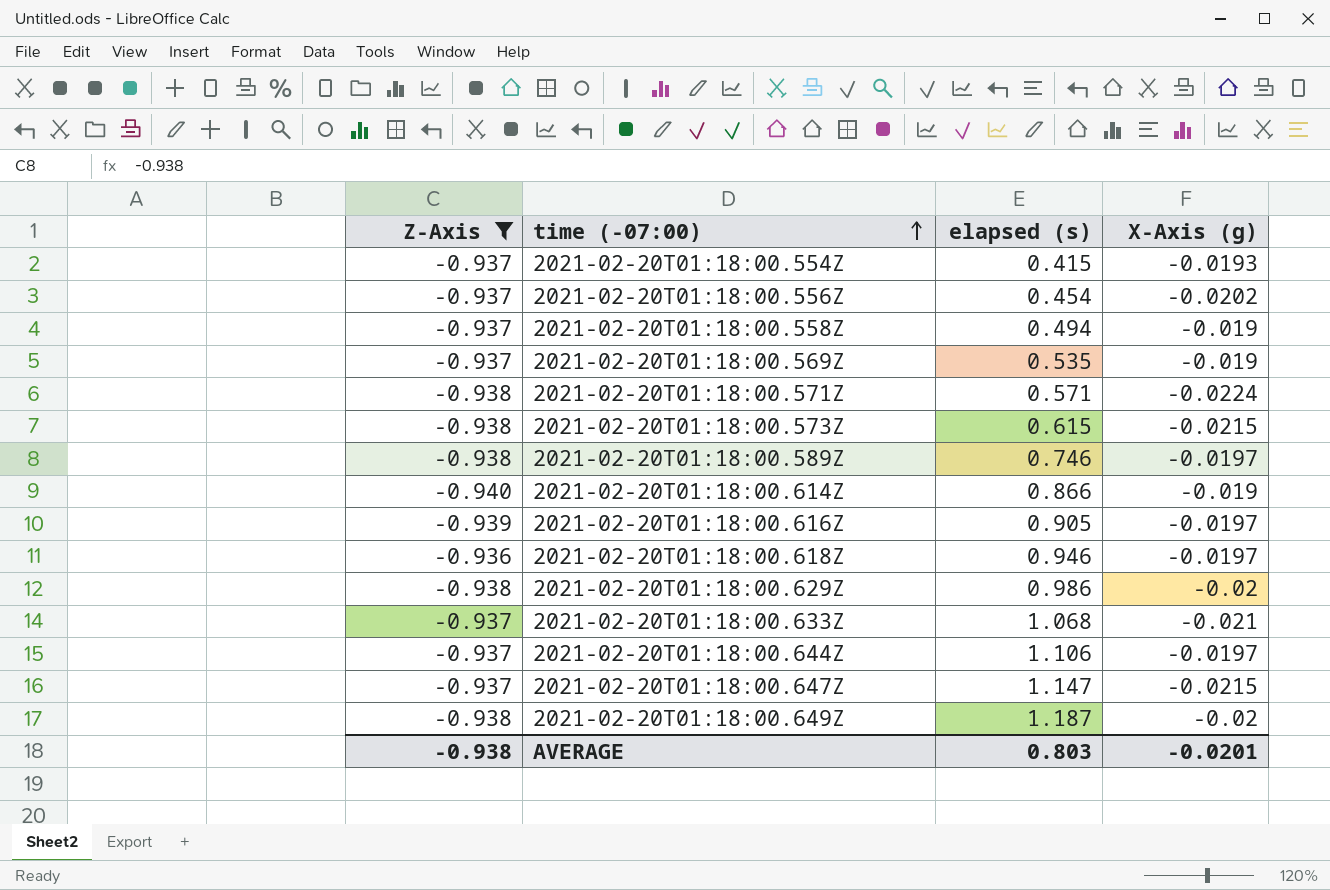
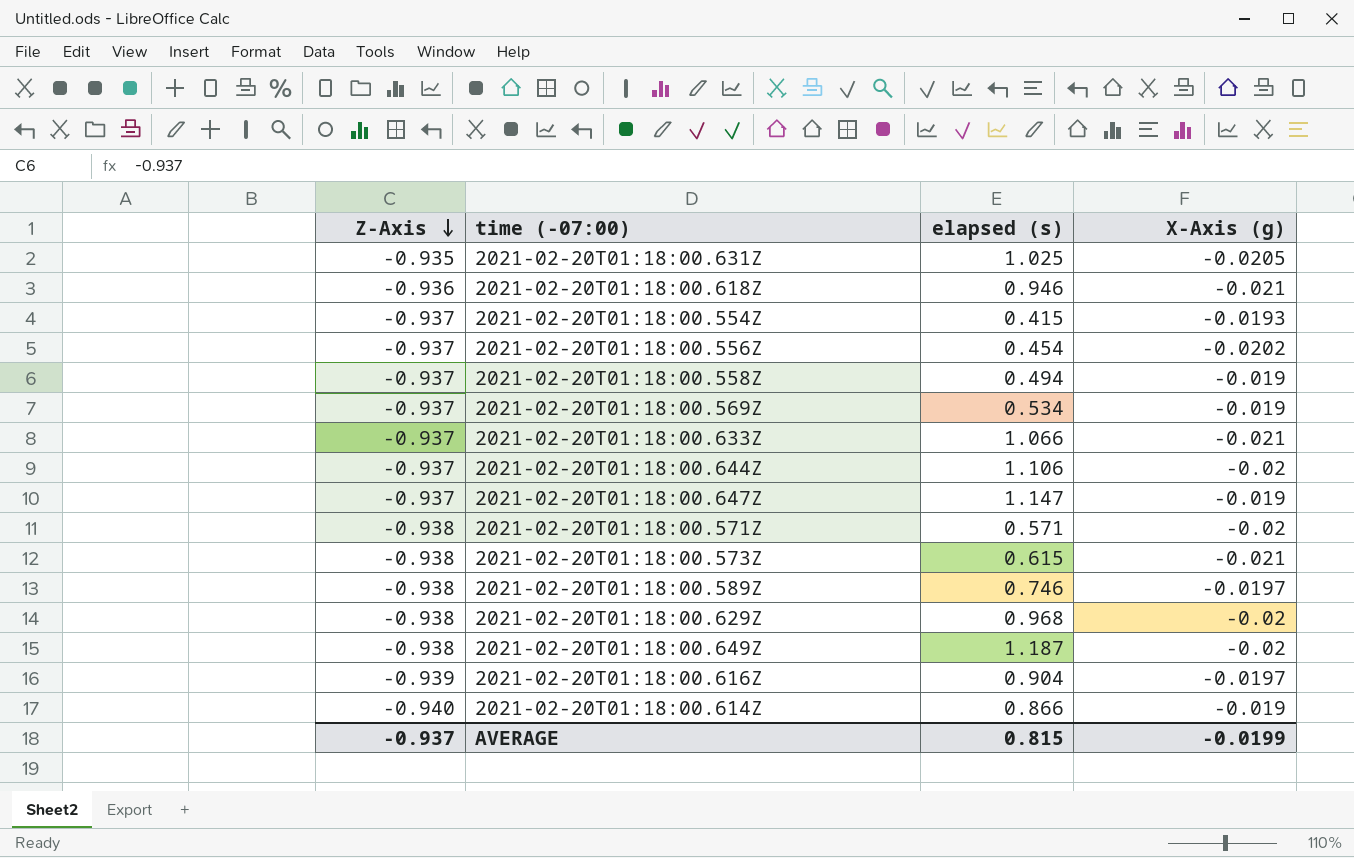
filter: Z-Axis != -0.935 -> none
row order: time (-07:00) ascending -> Z-Axis descending
2021-02-20T01:18:00.618Z | X-Axis (g): -0.0197 -> -0.021
2021-02-20T01:18:00.569Z | elapsed (s): 0.535 -> 0.534
2021-02-20T01:18:00.633Z | elapsed (s): 1.068 -> 1.066
2021-02-20T01:18:00.644Z | X-Axis (g): -0.0197 -> -0.02
2021-02-20T01:18:00.647Z | X-Axis (g): -0.0215 -> -0.019
2021-02-20T01:18:00.571Z | X-Axis (g): -0.0224 -> -0.02
2021-02-20T01:18:00.573Z | X-Axis (g): -0.0215 -> -0.021
2021-02-20T01:18:00.629Z | elapsed (s): 0.986 -> 0.968
2021-02-20T01:18:00.616Z | elapsed (s): 0.905 -> 0.904
AVERAGE | Z-Axis: -0.938 -> -0.937
AVERAGE | elapsed (s): 0.803 -> 0.815
AVERAGE | X-Axis (g): -0.0201 -> -0.0199

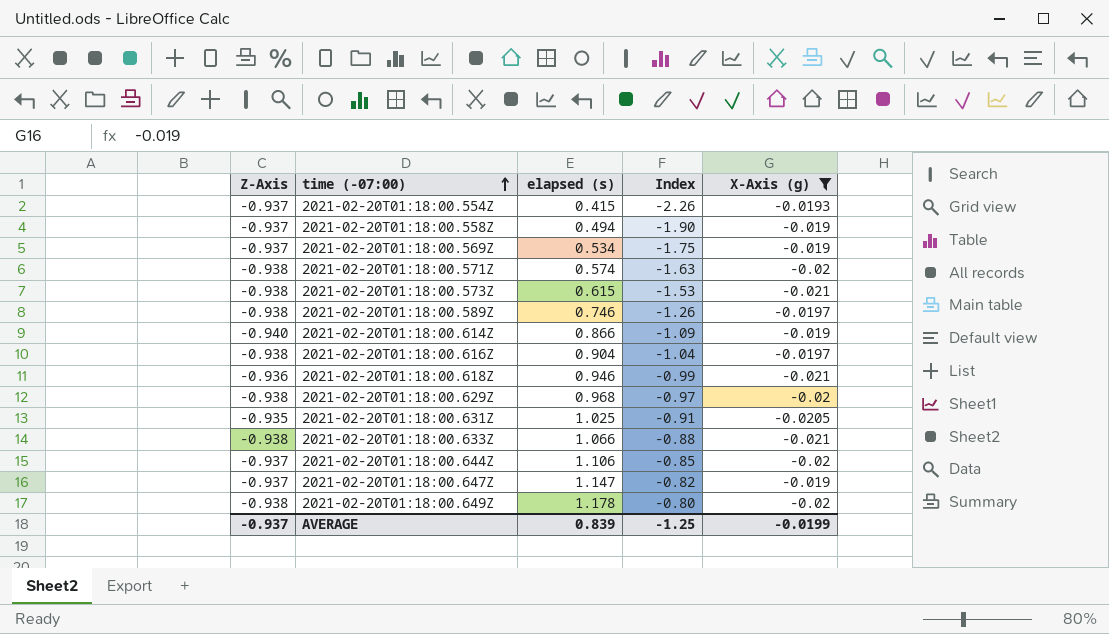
filter: none -> X-Axis (g) != -0.0202
row order: Z-Axis descending -> time (-07:00) ascending
column Index | formula: none -> [Z-Axis] / [elapsed (s)]
2021-02-20T01:18:00.571Z | elapsed (s): 0.571 -> 0.574
2021-02-20T01:18:00.616Z | Z-Axis: -0.939 -> -0.938
2021-02-20T01:18:00.633Z | Z-Axis: -0.937 -> -0.938
2021-02-20T01:18:00.649Z | elapsed (s): 1.187 -> 1.178
AVERAGE | elapsed (s): 0.815 -> 0.839

